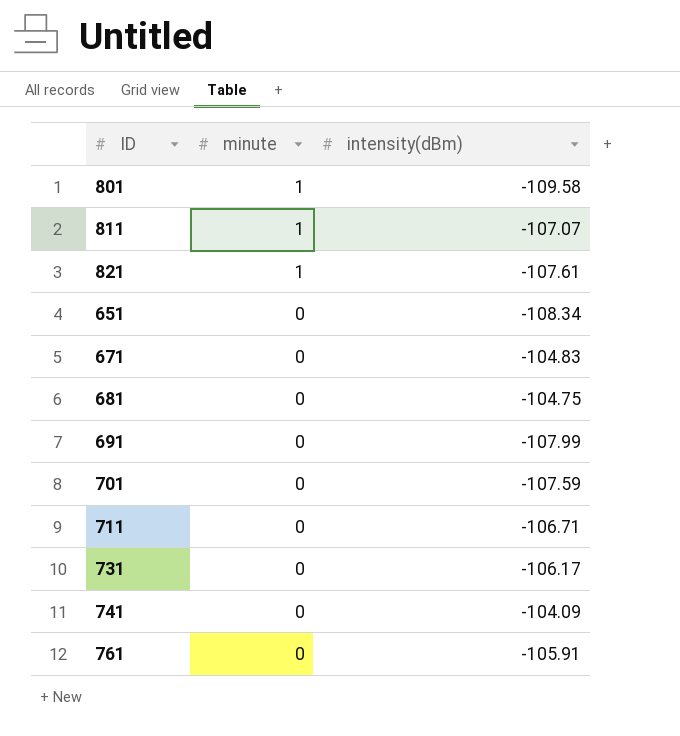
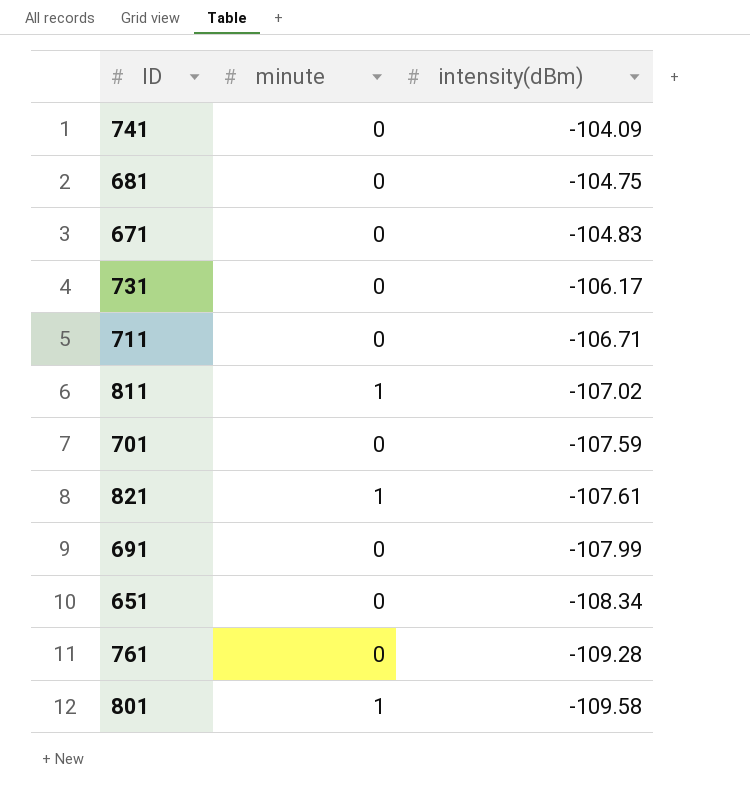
row order: minute descending -> intensity(dBm) descending
811 | intensity(dBm): -107.07 -> -107.02
761 | intensity(dBm): -105.91 -> -109.28

